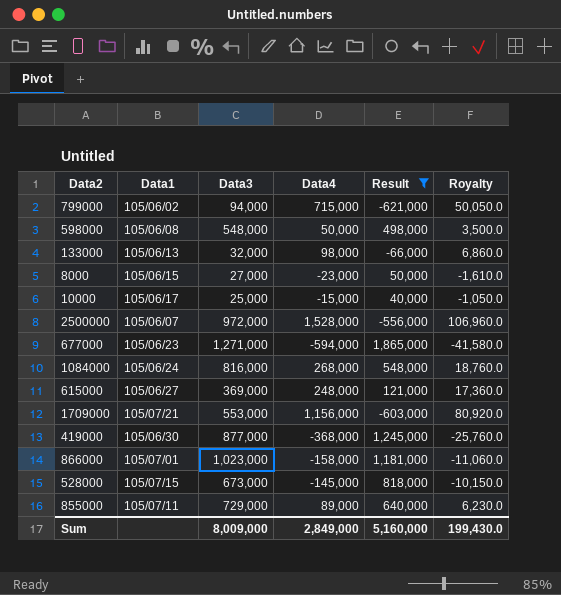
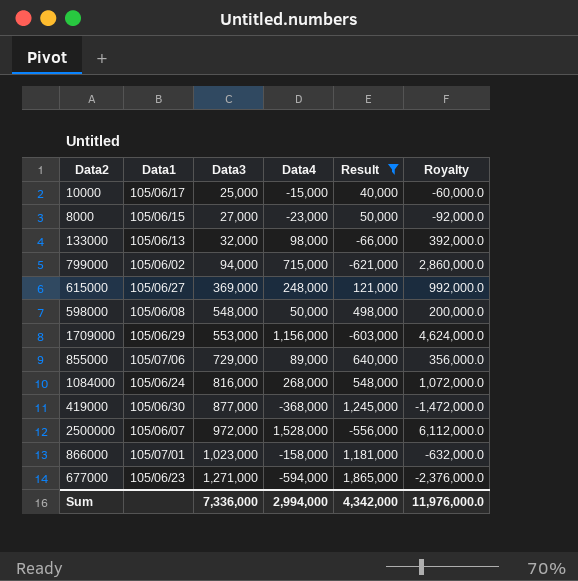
row order: none -> Data3 ascending
column Royalty | formula: [Data4] * 0.07 -> [Data4] * 4
row 528000: 105/07/15 | 673,000 | -145,000 | 818,000 | -10,150.0 -> none
1709000 | Data1: 105/07/21 -> 105/06/29
855000 | Data1: 105/07/11 -> 105/07/06
Sum | Data3: 8,009,000 -> 7,336,000
Sum | Data4: 2,849,000 -> 2,994,000
Sum | Result: 5,160,000 -> 4,342,000
Sum | Royalty: 199,430.0 -> 11,976,000.0

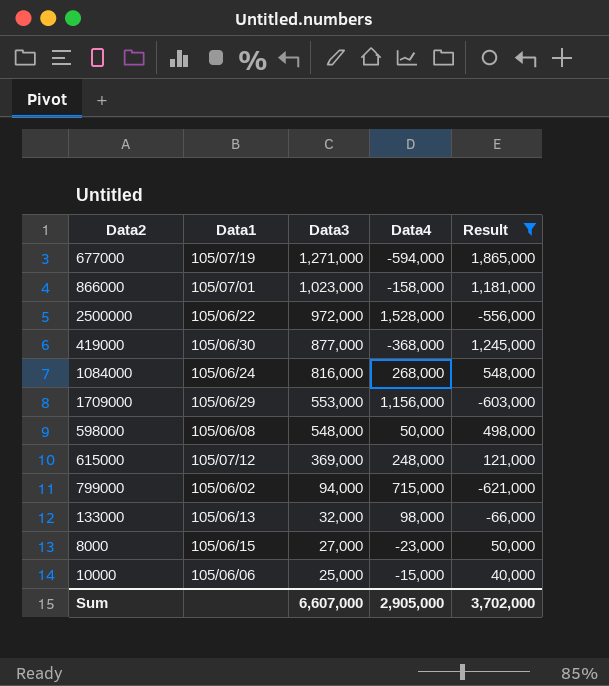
row order: Data3 ascending -> Data3 descending
column Royalty | formula: [Data4] * 4 -> none
row 855000: 105/07/06 | 729,000 | 89,000 | 640,000 | 356,000.0 -> none
677000 | Data1: 105/06/23 -> 105/07/19
2500000 | Data1: 105/06/07 -> 105/06/22
615000 | Data1: 105/06/27 -> 105/07/12
10000 | Data1: 105/06/17 -> 105/06/06
Sum | Data3: 7,336,000 -> 6,607,000
Sum | Data4: 2,994,000 -> 2,905,000
Sum | Result: 4,342,000 -> 3,702,000

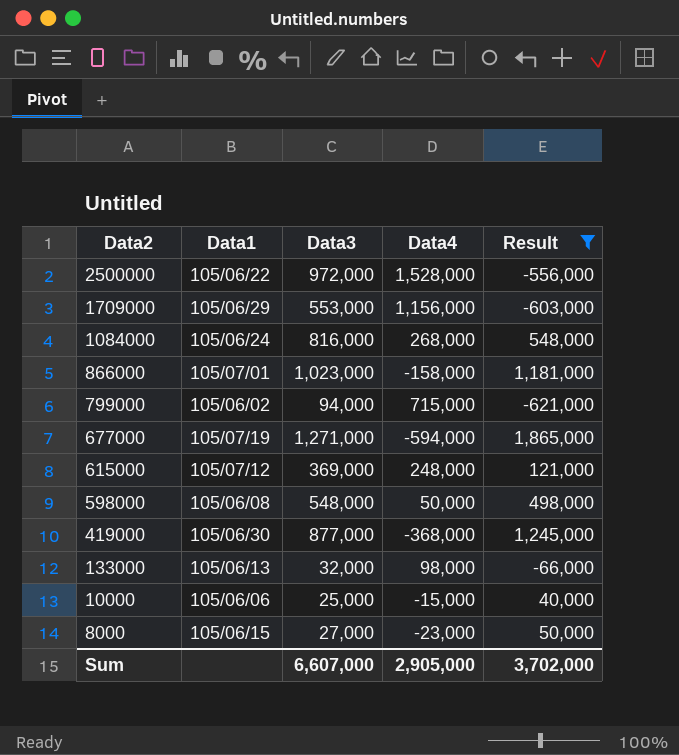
row order: Data3 descending -> Data2 descending

